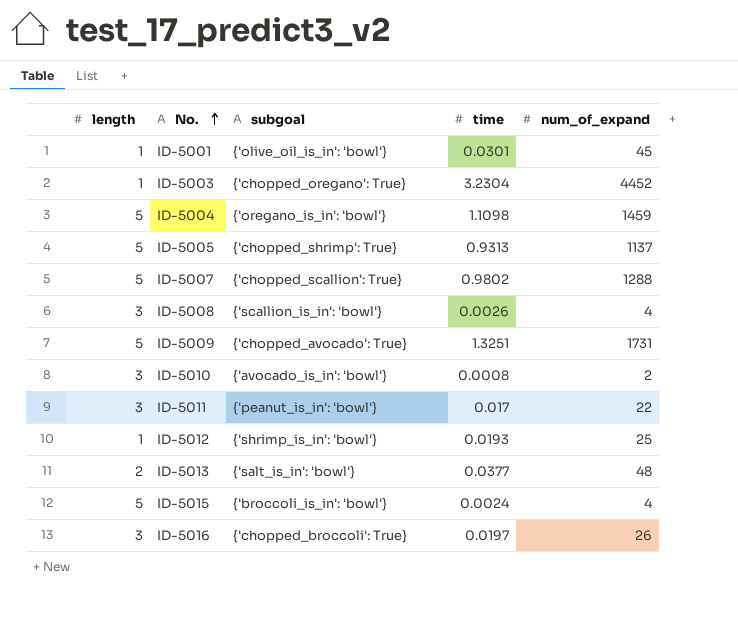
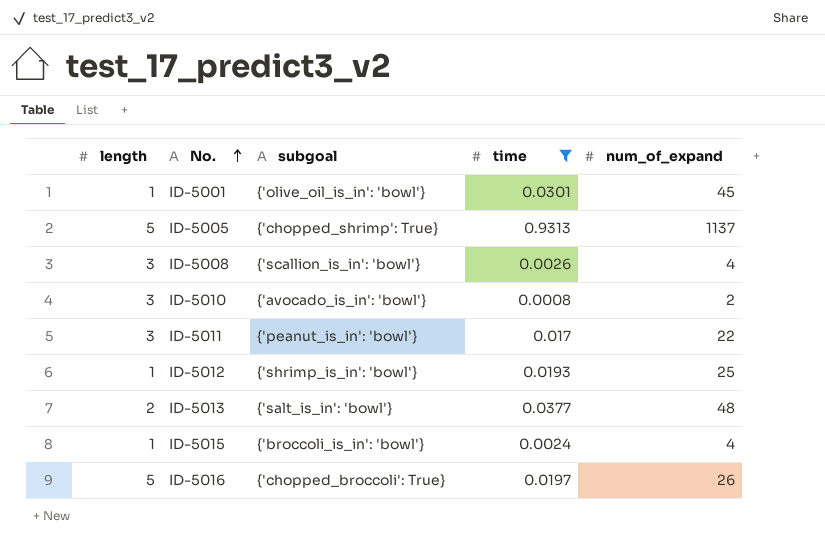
filter: none -> time <= 0.9313
ID-5015 | length: 5 -> 1
ID-5016 | length: 3 -> 5

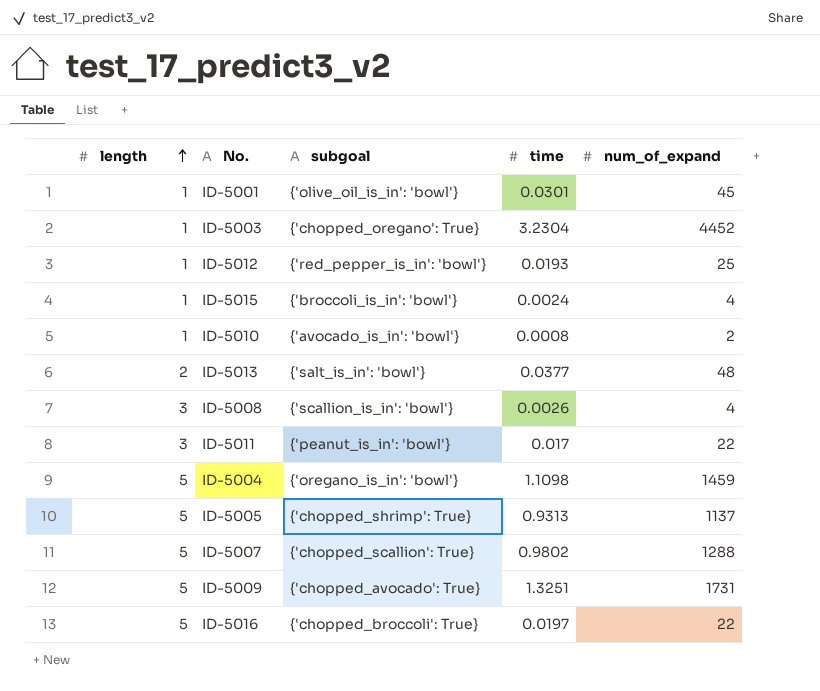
filter: time <= 0.9313 -> none
row order: No. ascending -> length ascending
ID-5012 | subgoal: {'shrimp_is_in': 'bowl'} -> {'red_pepper_is_in': 'bowl'}
ID-5010 | length: 3 -> 1
ID-5016 | num_of_expand: 26 -> 22

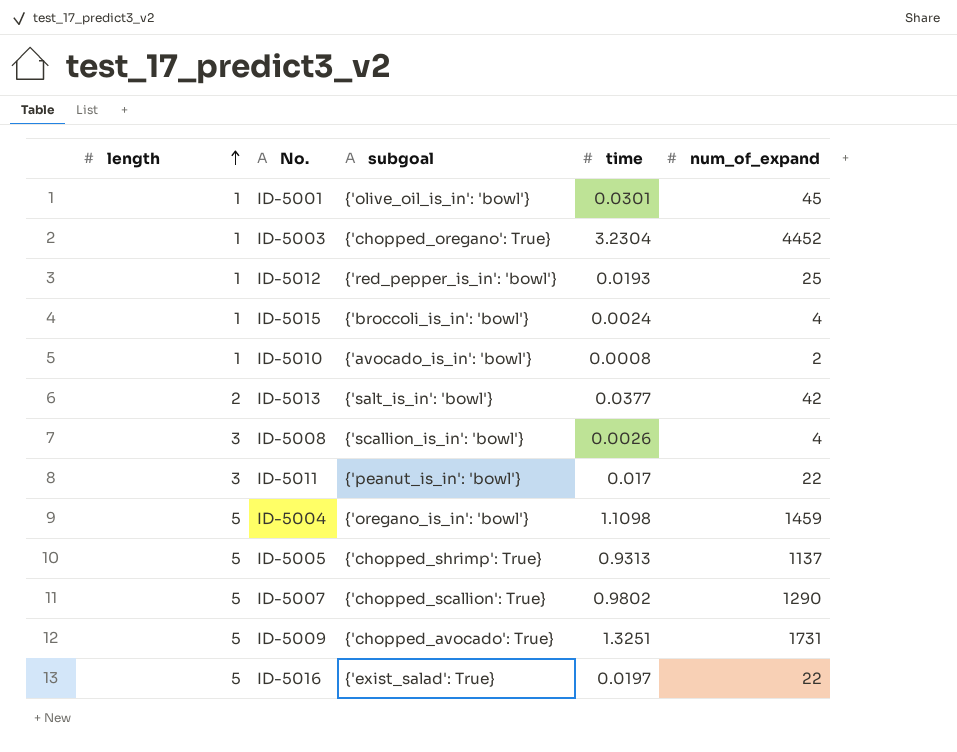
ID-5013 | num_of_expand: 48 -> 42
ID-5007 | num_of_expand: 1288 -> 1290
ID-5016 | subgoal: {'chopped_broccoli': True} -> {'exist_salad': True}

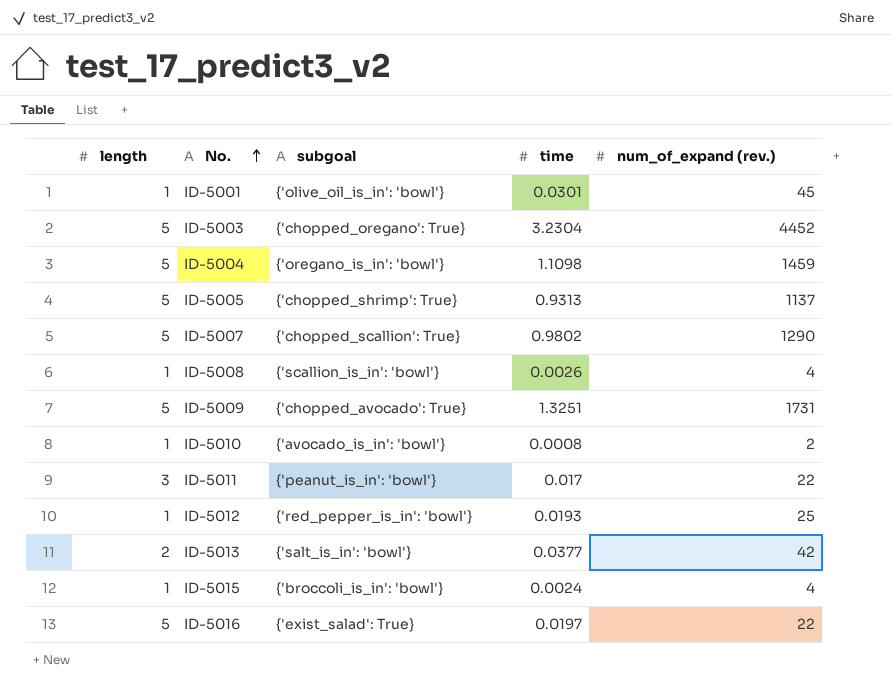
row order: length ascending -> No. ascending
column name: num_of_expand -> num_of_expand (rev.)
ID-5003 | length: 1 -> 5
ID-5008 | length: 3 -> 1

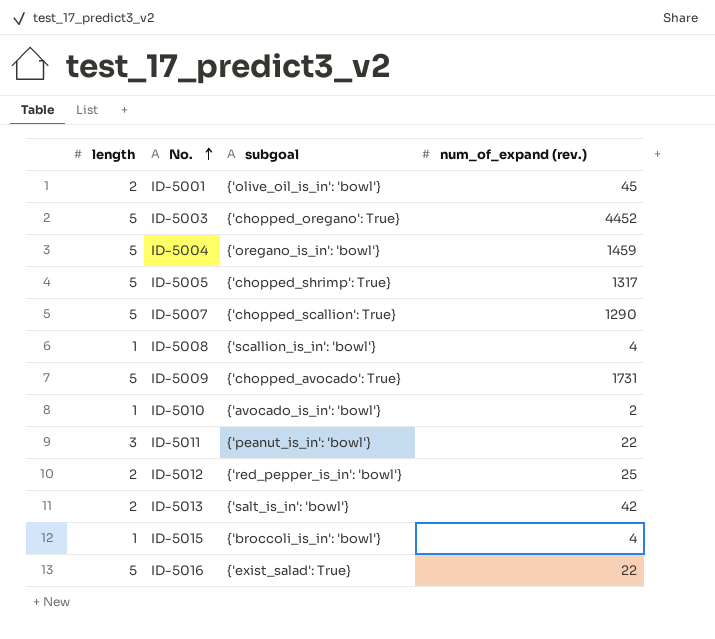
column time | position: 4 -> none
ID-5001 | length: 1 -> 2
ID-5005 | num_of_expand (rev.): 1137 -> 1317
ID-5012 | length: 1 -> 2

